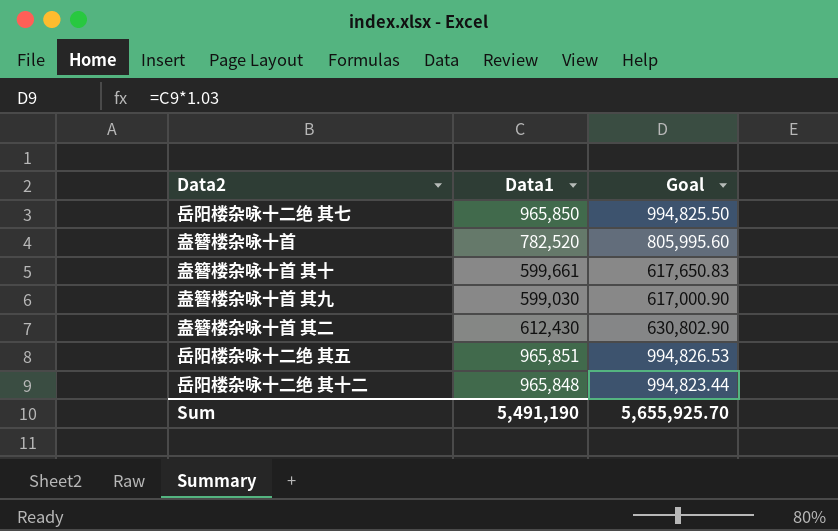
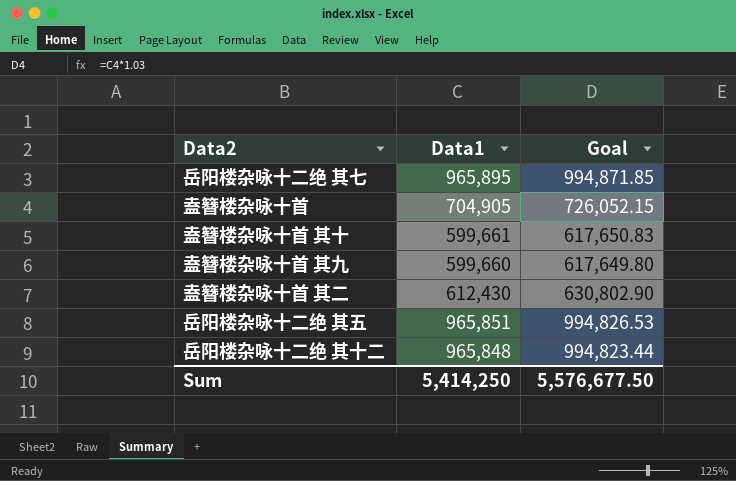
岳阳楼杂咏十二绝 其七 | Data1: 965,850 -> 965,895
岳阳楼杂咏十二绝 其七 | Goal: 994,825.50 -> 994,871.85
盍簪楼杂咏十首 | Data1: 782,520 -> 704,905
盍簪楼杂咏十首 | Goal: 805,995.60 -> 726,052.15
盍簪楼杂咏十首 其九 | Data1: 599,030 -> 599,660
盍簪楼杂咏十首 其九 | Goal: 617,000.90 -> 617,649.80
Sum | Data1: 5,491,190 -> 5,414,250
Sum | Goal: 5,655,925.70 -> 5,576,677.50

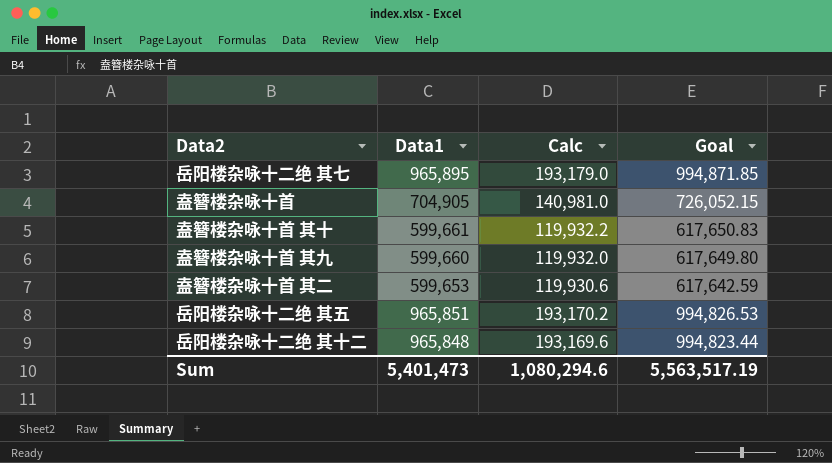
column Calc | formula: none -> [Data1] * 0.2
盍簪楼杂咏十首 其二 | Data1: 612,430 -> 599,653
盍簪楼杂咏十首 其二 | Goal: 630,802.90 -> 617,642.59
Sum | Data1: 5,414,250 -> 5,401,473
Sum | Goal: 5,576,677.50 -> 5,563,517.19

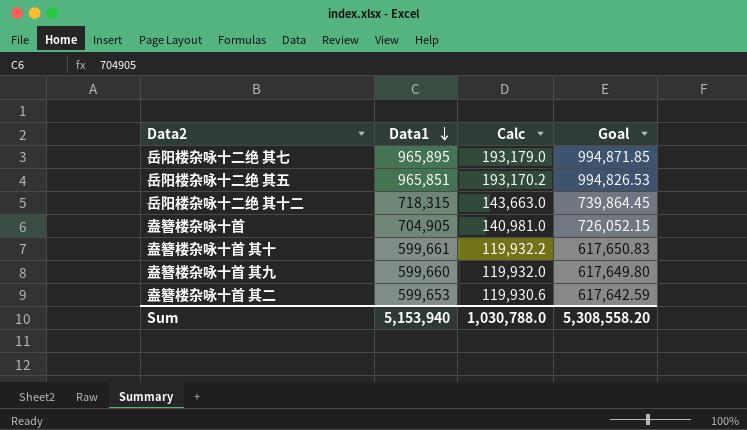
row order: none -> Data1 descending
岳阳楼杂咏十二绝 其十二 | Data1: 965,848 -> 718,315
岳阳楼杂咏十二绝 其十二 | Calc: 193,169.6 -> 143,663.0
岳阳楼杂咏十二绝 其十二 | Goal: 994,823.44 -> 739,864.45
Sum | Data1: 5,401,473 -> 5,153,940
Sum | Calc: 1,080,294.6 -> 1,030,788.0
Sum | Goal: 5,563,517.19 -> 5,308,558.20

